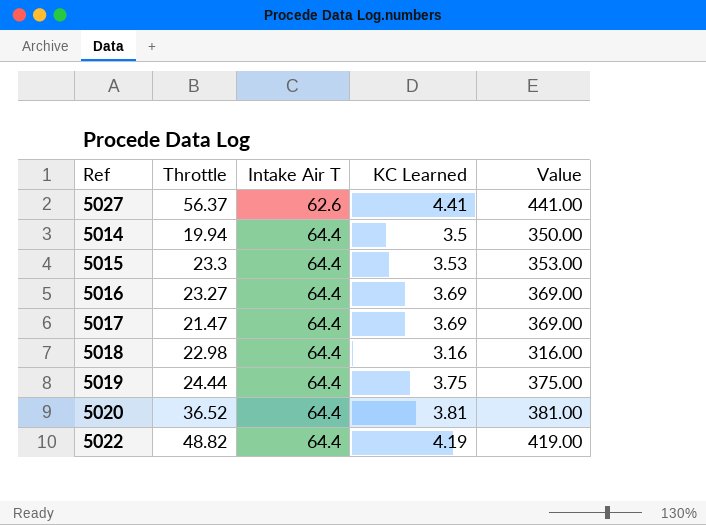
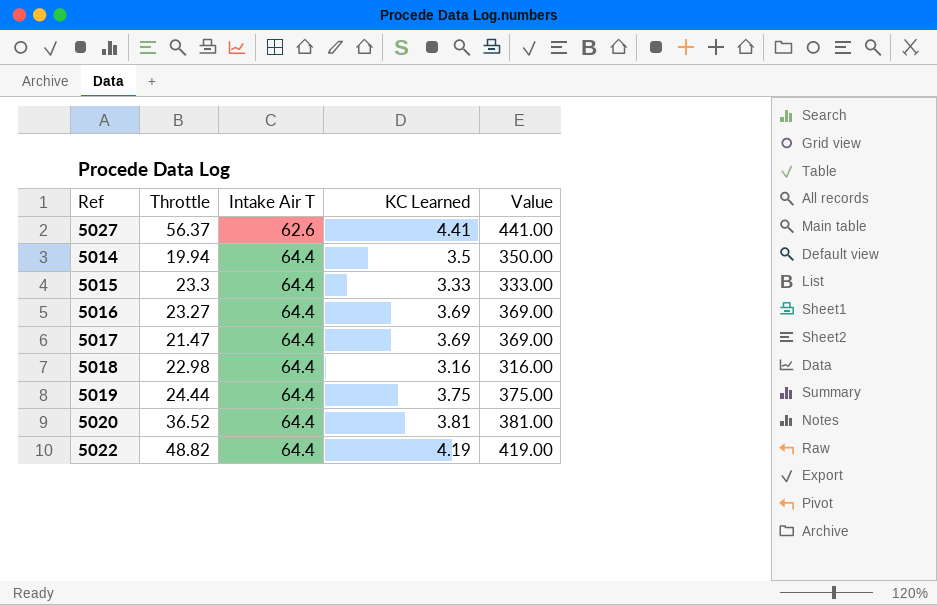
5015 | KC Learned: 3.53 -> 3.33
5015 | Value: 353.00 -> 333.00

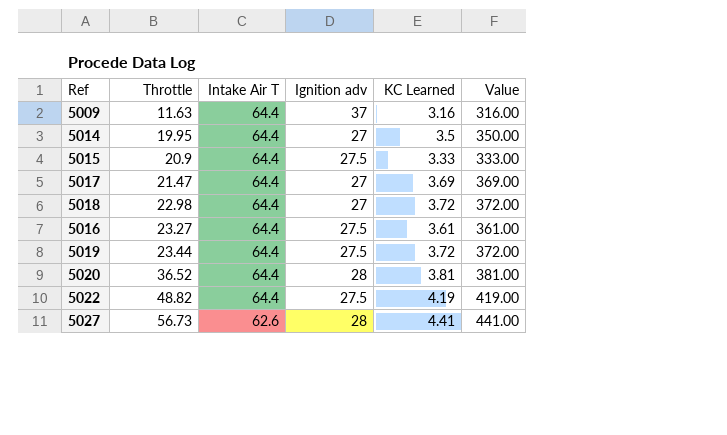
row order: Intake Air T ascending -> Throttle ascending
column Ignition adv | position: none -> 4
row 5009: none -> 11.63 | 64.4 | 37 | 3.16 | 316.00
5014 | Throttle: 19.94 -> 19.95
5015 | Throttle: 23.3 -> 20.9
5018 | KC Learned: 3.16 -> 3.72
5018 | Value: 316.00 -> 372.00
5016 | KC Learned: 3.69 -> 3.61
5016 | Value: 369.00 -> 361.00
5019 | Throttle: 24.44 -> 23.44
5019 | KC Learned: 3.75 -> 3.72
5019 | Value: 375.00 -> 372.00
5027 | Throttle: 56.37 -> 56.73

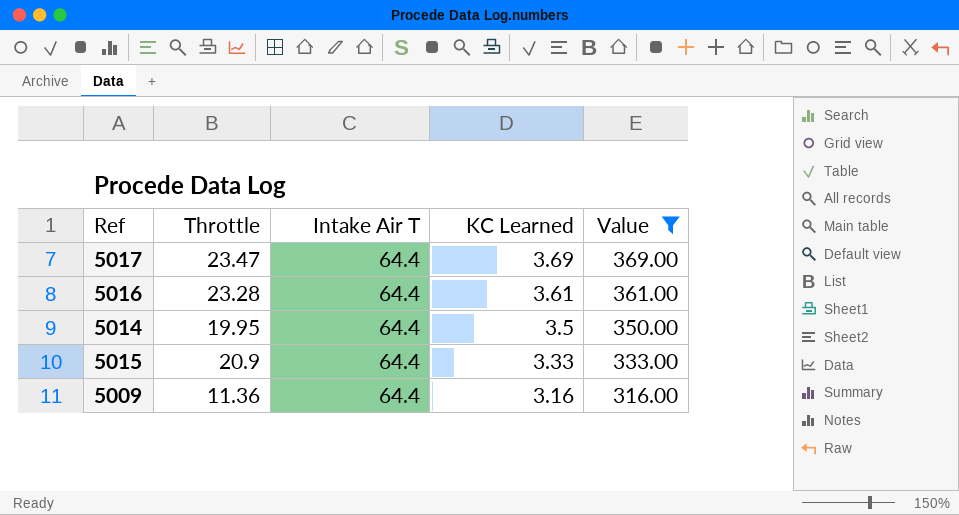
filter: none -> Value <= 369.00
row order: Throttle ascending -> KC Learned descending
column Ignition adv | position: 4 -> none
5017 | Throttle: 21.47 -> 23.47
5016 | Throttle: 23.27 -> 23.28
5009 | Throttle: 11.63 -> 11.36

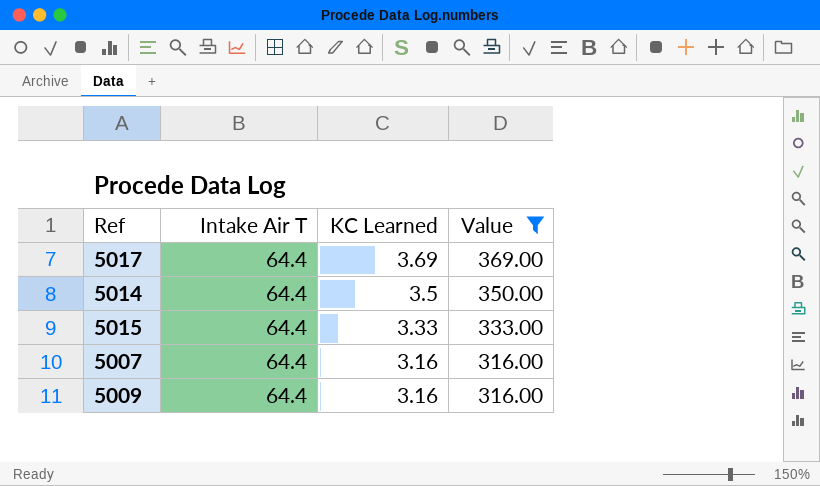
column Throttle | position: 2 -> none
row 5016: 23.28 | 64.4 | 3.61 | 361.00 -> none
row 5007: none -> 64.4 | 3.16 | 316.00

